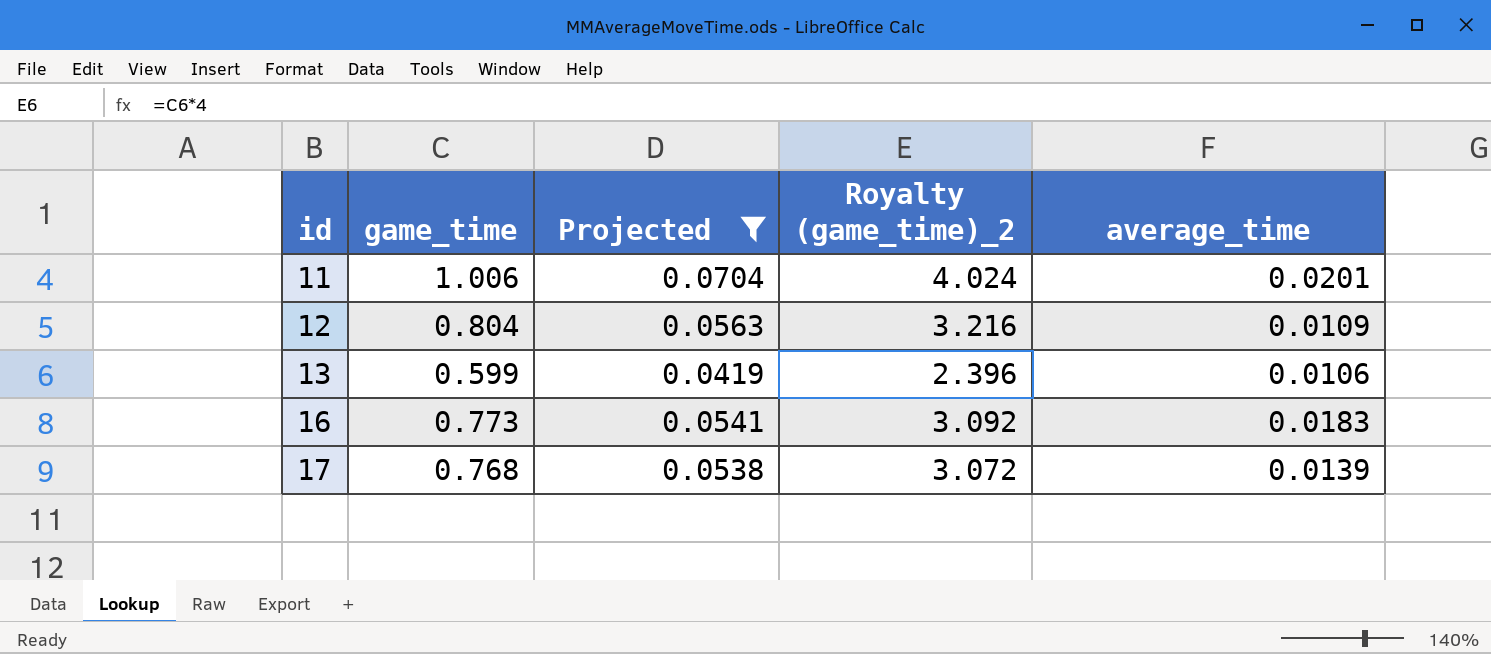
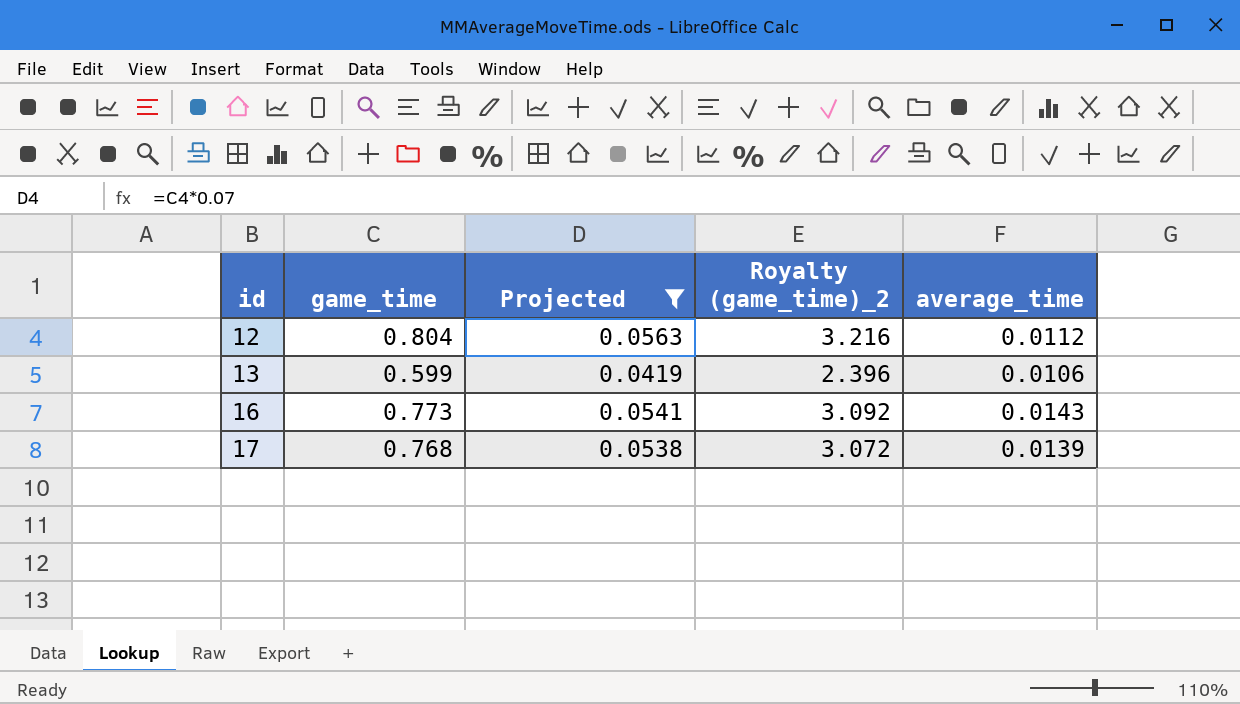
row 11: 1.006 | 0.0704 | 4.024 | 0.0201 -> none
12 | average_time: 0.0109 -> 0.0112
16 | average_time: 0.0183 -> 0.0143

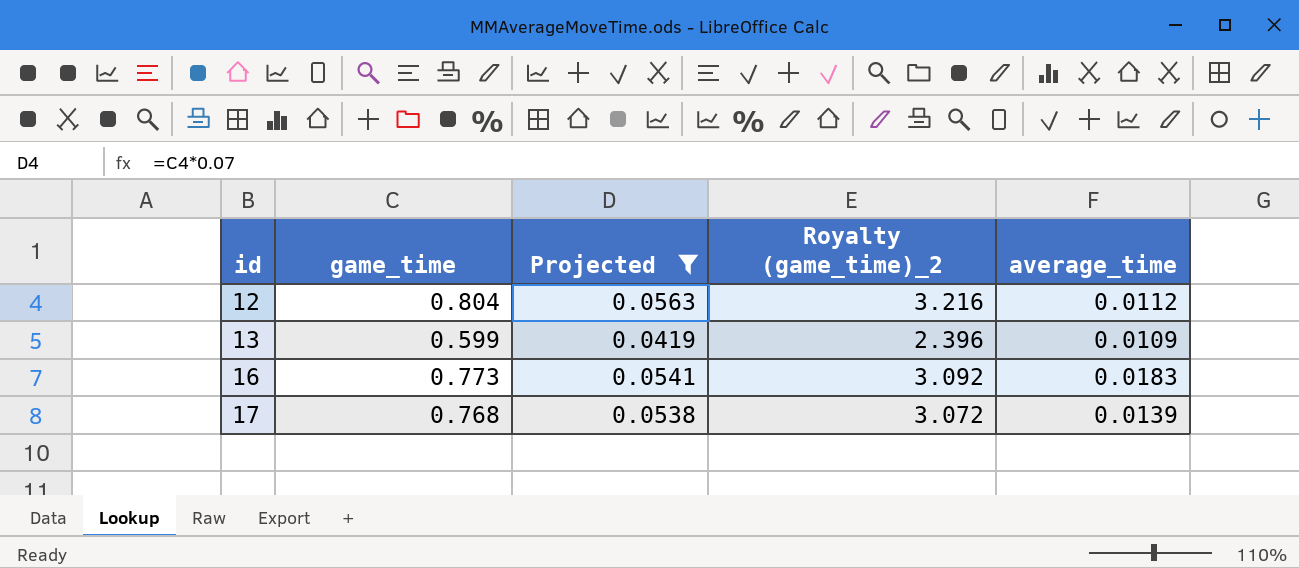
13 | average_time: 0.0106 -> 0.0109
16 | average_time: 0.0143 -> 0.0183

